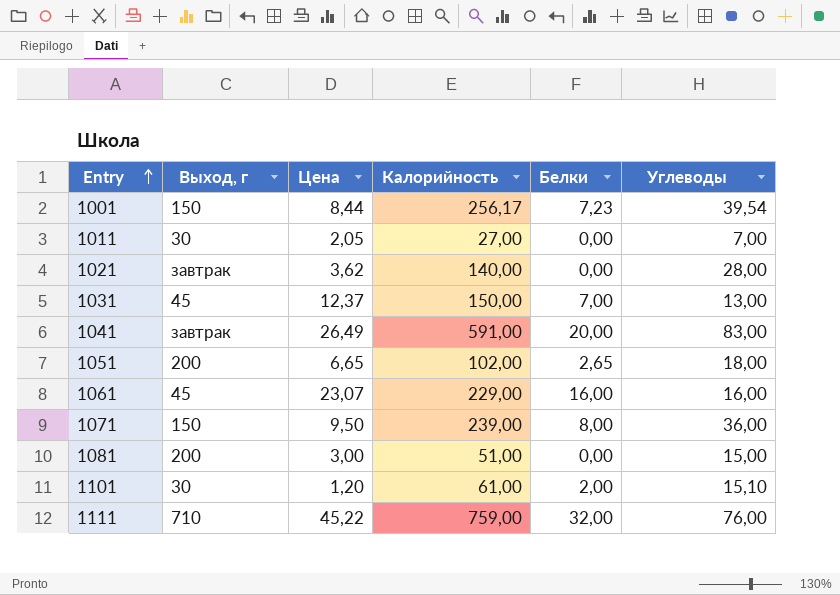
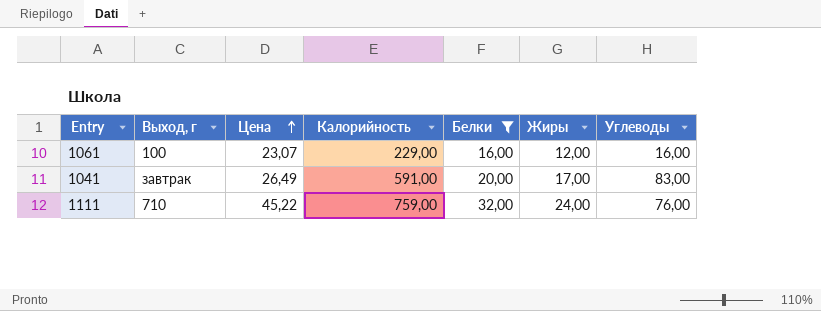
filter: none -> Белки >= 16,00
row order: Entry ascending -> Цена ascending
column Жиры | position: none -> 6
1061 | Выход, г: 45 -> 100

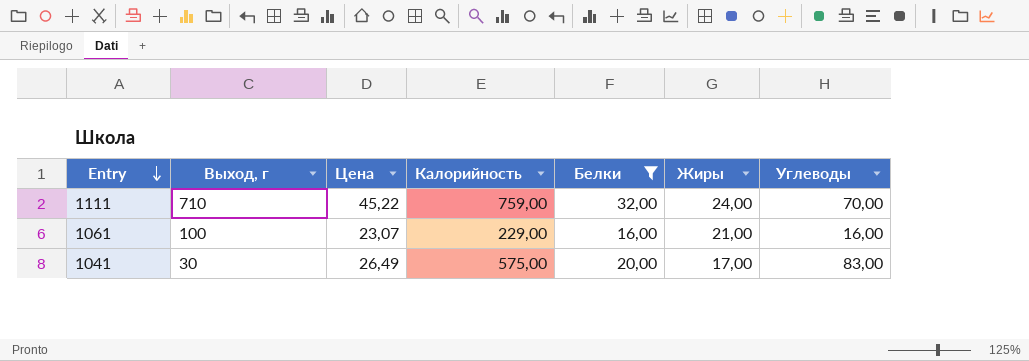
row order: Цена ascending -> Entry descending
1111 | Углеводы: 76,00 -> 70,00
1061 | Жиры: 12,00 -> 21,00
1041 | Выход, г: завтрак -> 30
1041 | Калорийность: 591,00 -> 575,00

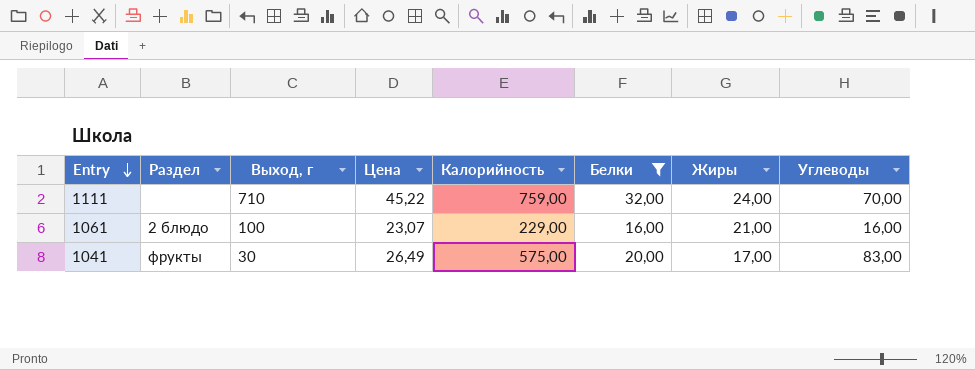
column Раздел | position: none -> 2

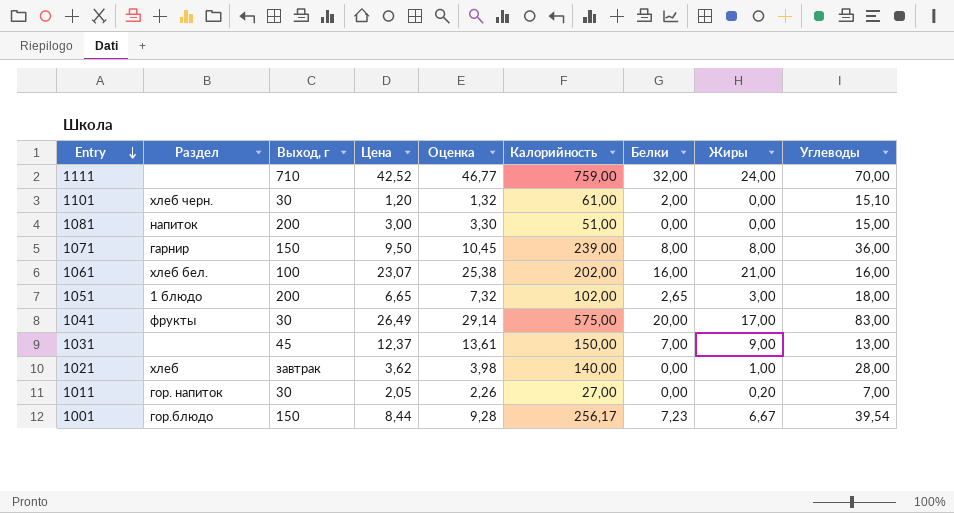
filter: Белки >= 16,00 -> none
column Оценка | formula: none -> [Цена] * 1,1
1111 | Цена: 45,22 -> 42,52
1061 | Раздел: 2 блюдо -> хлеб бел.
1061 | Калорийность: 229,00 -> 202,00

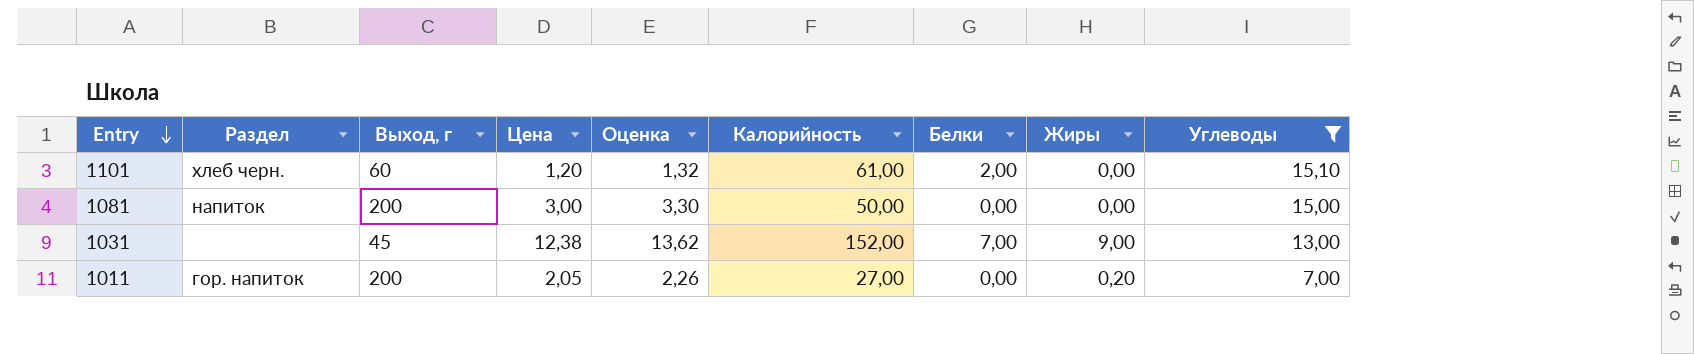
filter: none -> Углеводы <= 15,10
1101 | Выход, г: 30 -> 60
1081 | Калорийность: 51,00 -> 50,00
1031 | Цена: 12,37 -> 12,38
1031 | Оценка: 13,61 -> 13,62
1031 | Калорийность: 150,00 -> 152,00
1011 | Выход, г: 30 -> 200

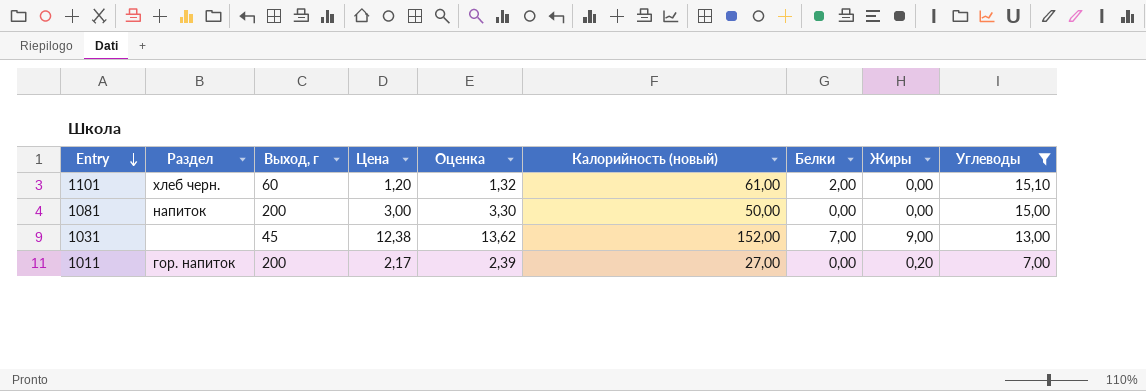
column name: Калорийность -> Калорийность (новый)
1011 | Цена: 2,05 -> 2,17
1011 | Оценка: 2,26 -> 2,39

